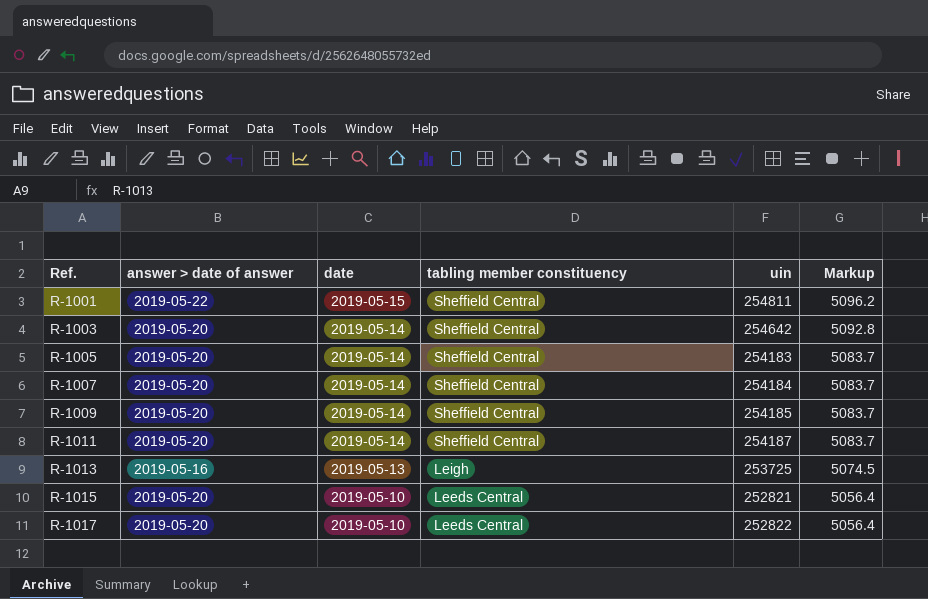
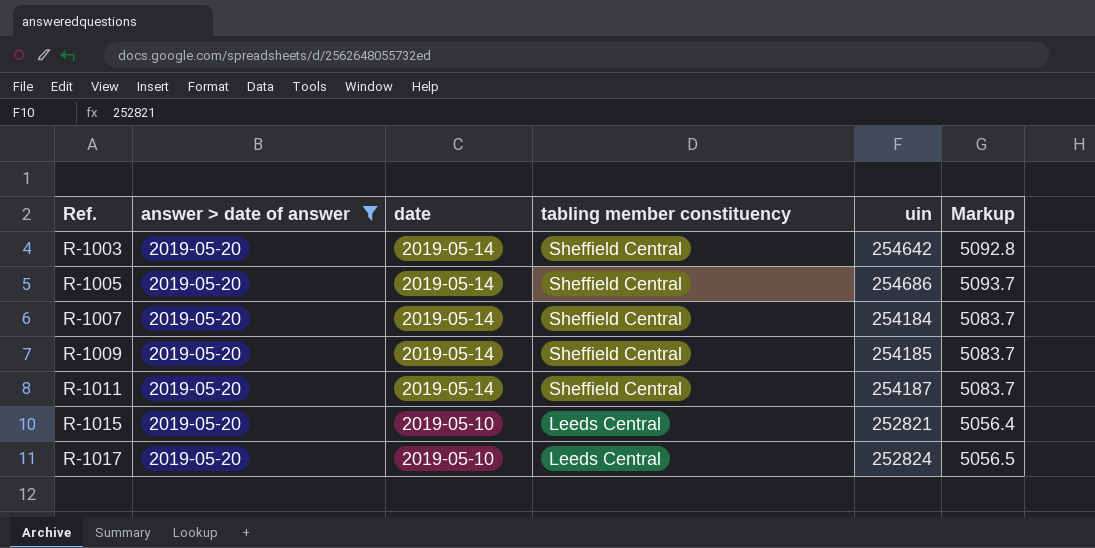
filter: none -> answer > date of answer = 2019-05-20
R-1005 | uin: 254183 -> 254686
R-1005 | Markup: 5083.7 -> 5093.7
R-1017 | uin: 252822 -> 252824
R-1017 | Markup: 5056.4 -> 5056.5

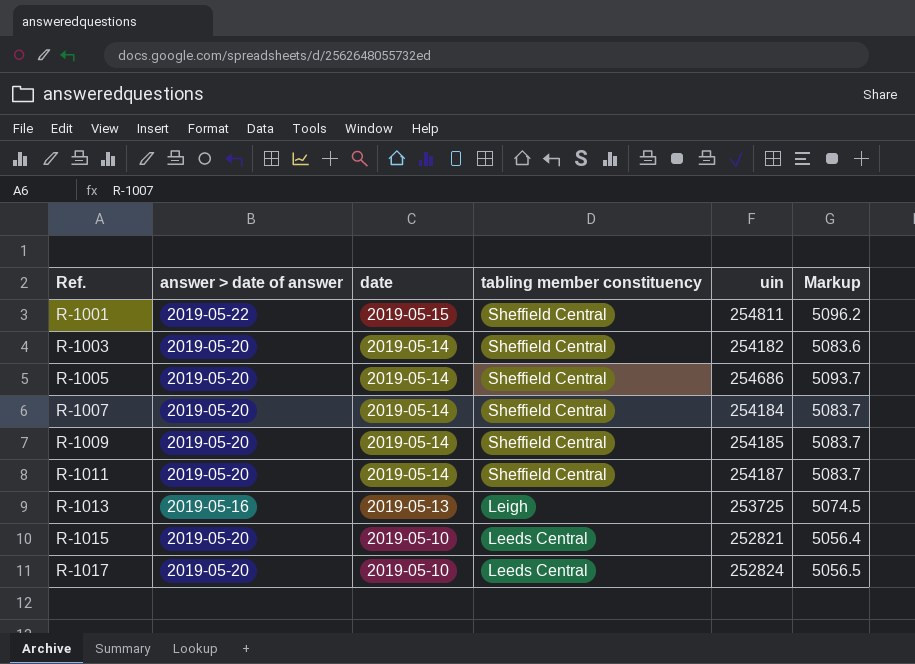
filter: answer > date of answer = 2019-05-20 -> none
R-1003 | uin: 254642 -> 254182
R-1003 | Markup: 5092.8 -> 5083.6

